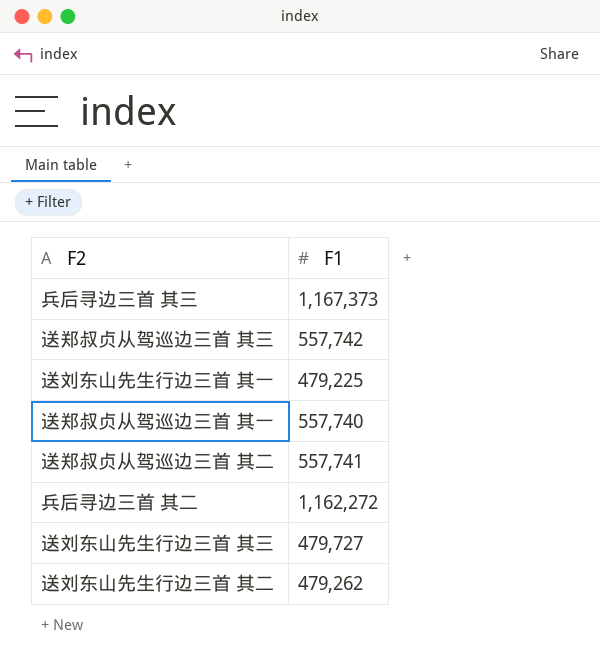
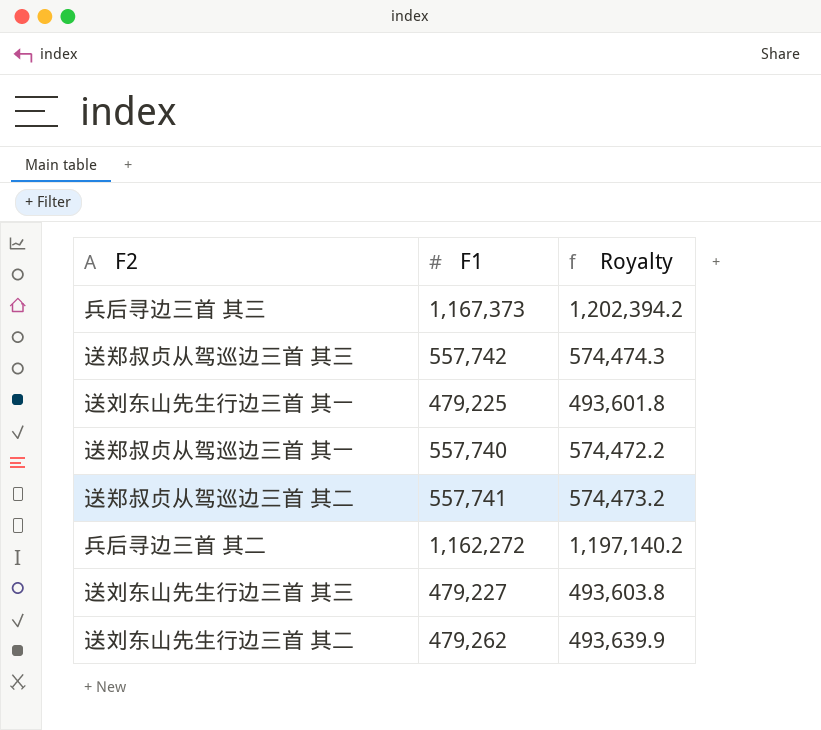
column Royalty | formula: none -> [F1] * 1.03
送刘东山先生行边三首 其三 | F1: 479,727 -> 479,227

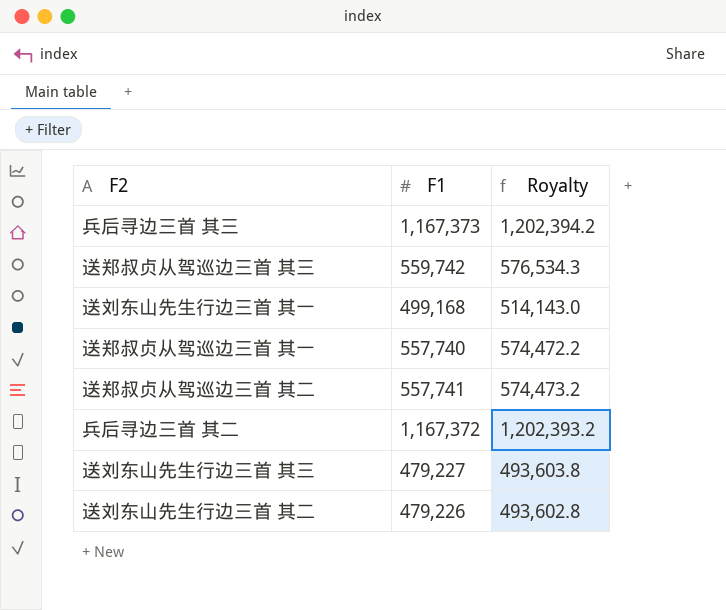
送郑叔贞从驾巡边三首 其三 | F1: 557,742 -> 559,742
送郑叔贞从驾巡边三首 其三 | Royalty: 574,474.3 -> 576,534.3
送刘东山先生行边三首 其一 | F1: 479,225 -> 499,168
送刘东山先生行边三首 其一 | Royalty: 493,601.8 -> 514,143.0
兵后寻边三首 其二 | F1: 1,162,272 -> 1,167,372
兵后寻边三首 其二 | Royalty: 1,197,140.2 -> 1,202,393.2
送刘东山先生行边三首 其二 | F1: 479,262 -> 479,226
送刘东山先生行边三首 其二 | Royalty: 493,639.9 -> 493,602.8

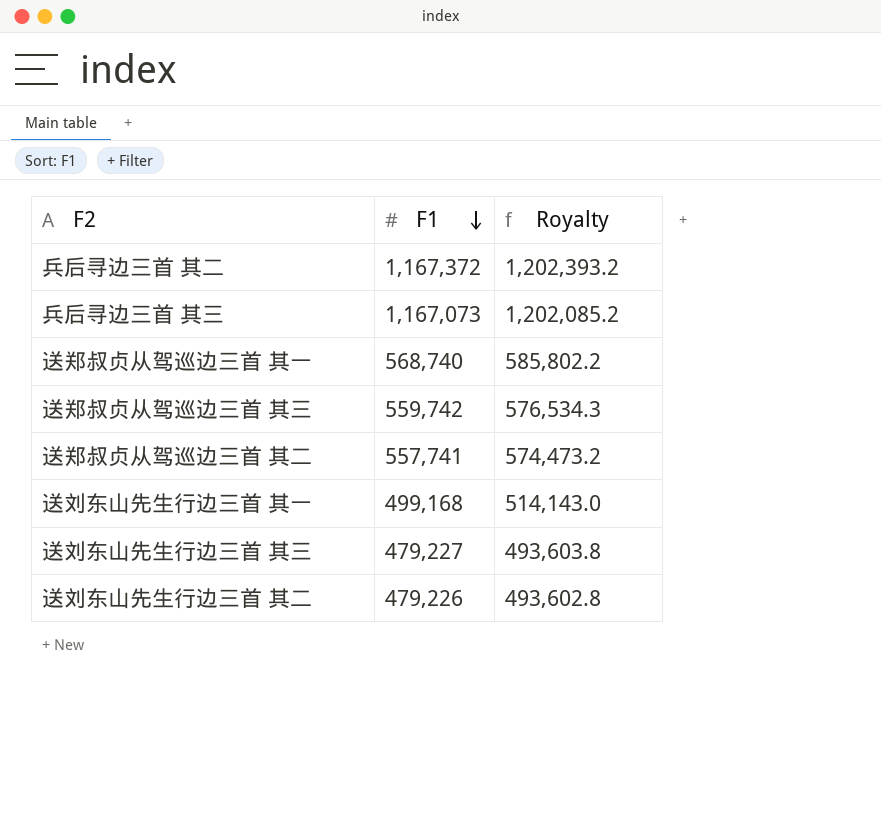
row order: none -> F1 descending
兵后寻边三首 其三 | F1: 1,167,373 -> 1,167,073
兵后寻边三首 其三 | Royalty: 1,202,394.2 -> 1,202,085.2
送郑叔贞从驾巡边三首 其一 | F1: 557,740 -> 568,740
送郑叔贞从驾巡边三首 其一 | Royalty: 574,472.2 -> 585,802.2

